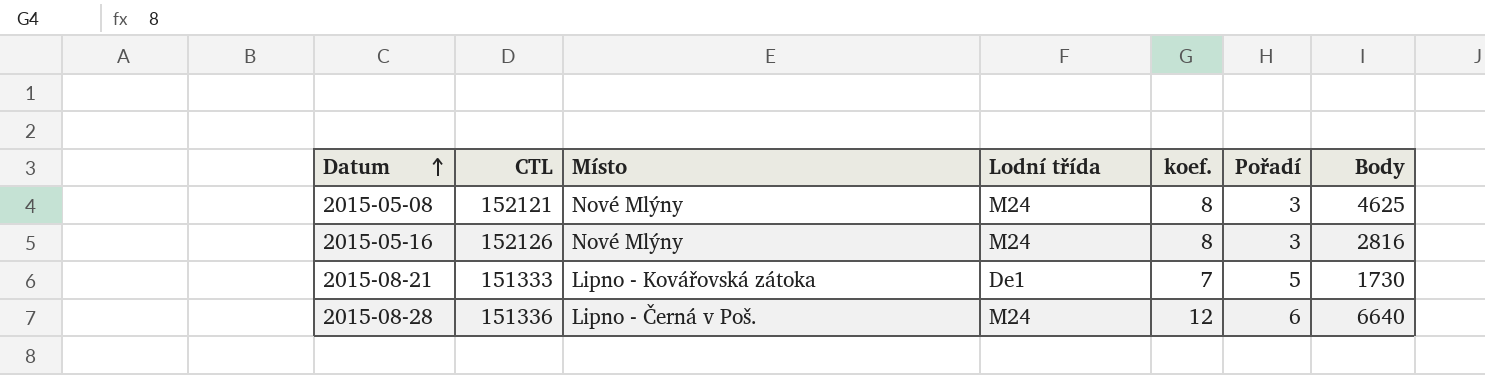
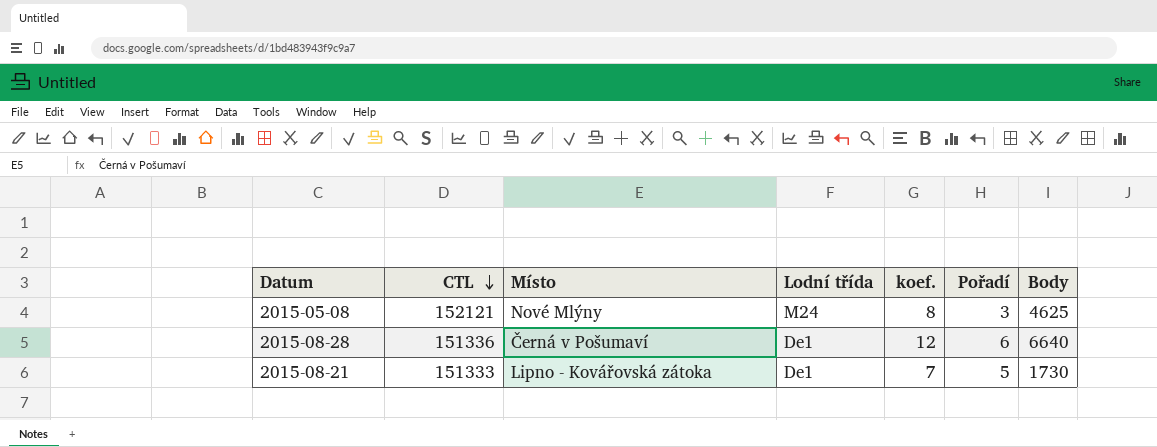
row order: Datum ascending -> CTL descending
row 2015-05-16: 152126 | Nové Mlýny | M24 | 8 | 3 | 2816 -> none
2015-08-28 | Místo: Lipno - Černá v Poš. -> Černá v Pošumaví
2015-08-28 | Lodní třída: M24 -> De1

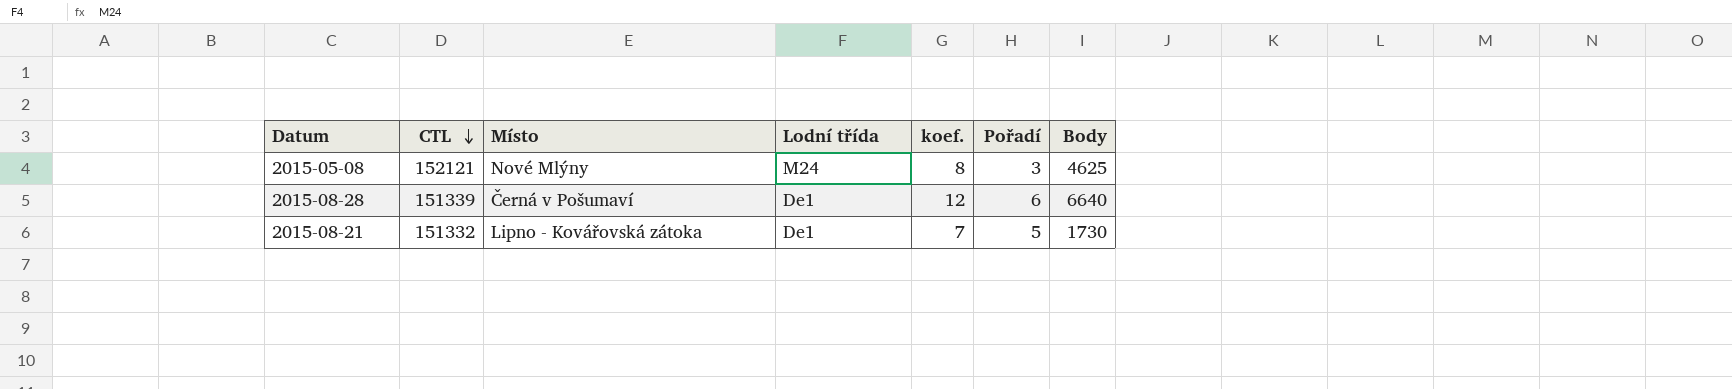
2015-08-28 | CTL: 151336 -> 151339
2015-08-21 | CTL: 151333 -> 151332

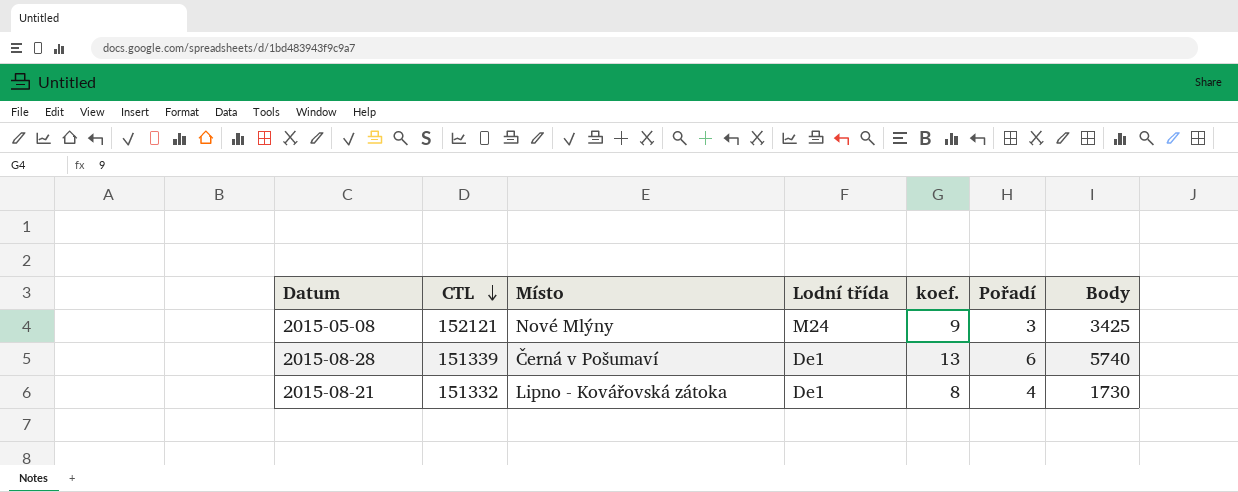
2015-05-08 | koef.: 8 -> 9
2015-05-08 | Body: 4625 -> 3425
2015-08-28 | koef.: 12 -> 13
2015-08-28 | Body: 6640 -> 5740
2015-08-21 | koef.: 7 -> 8
2015-08-21 | Pořadí: 5 -> 4

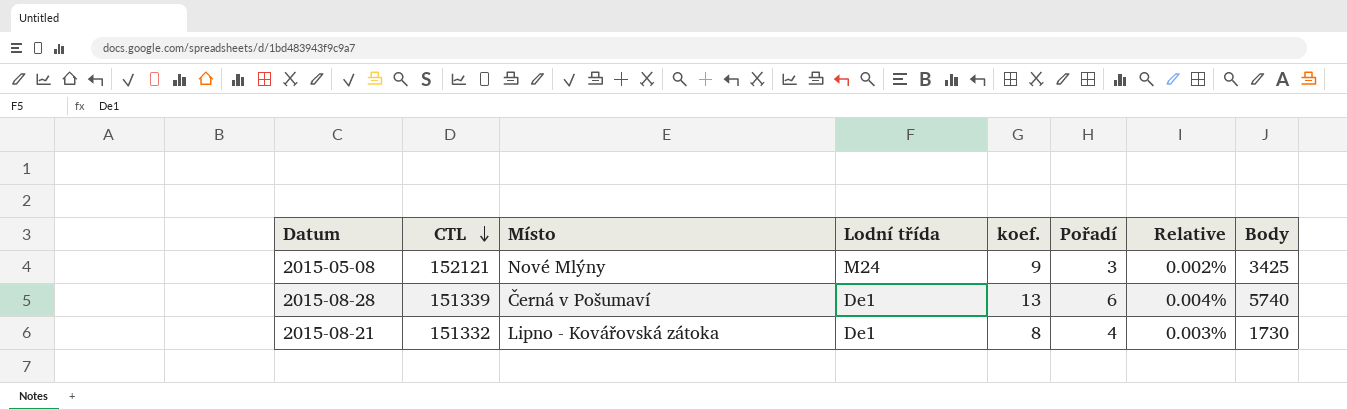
column Relative | formula: none -> [Pořadí] / [CTL]

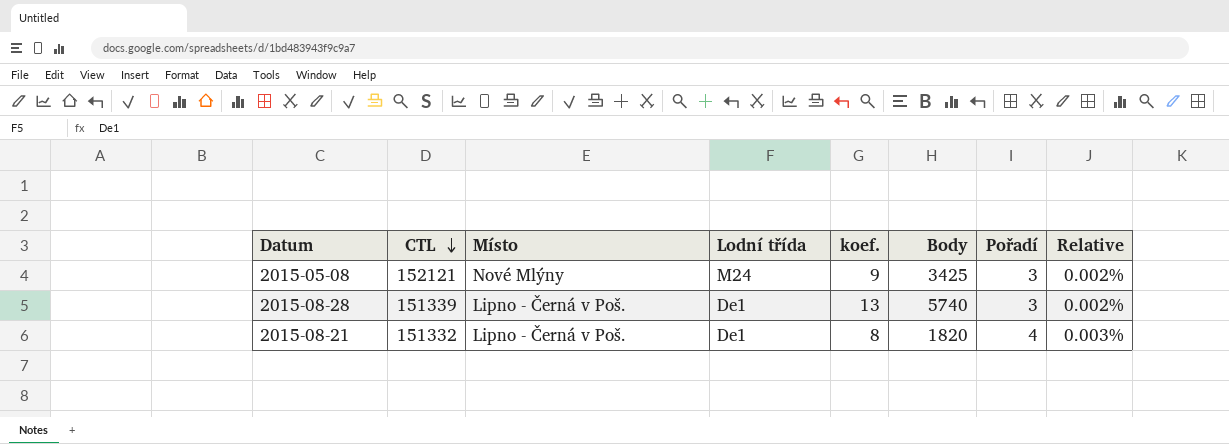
column Body | position: 8 -> 6
2015-08-28 | Místo: Černá v Pošumaví -> Lipno - Černá v Poš.
2015-08-28 | Pořadí: 6 -> 3
2015-08-28 | Relative: 0.004% -> 0.002%
2015-08-21 | Místo: Lipno - Kovářovská zátoka -> Lipno - Černá v Poš.
2015-08-21 | Body: 1730 -> 1820

